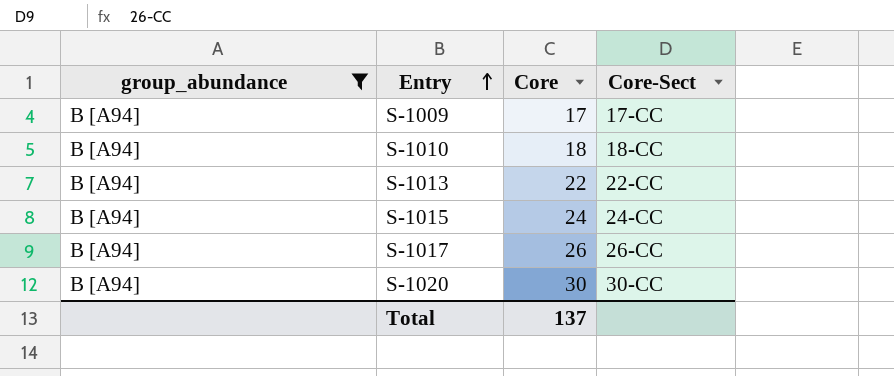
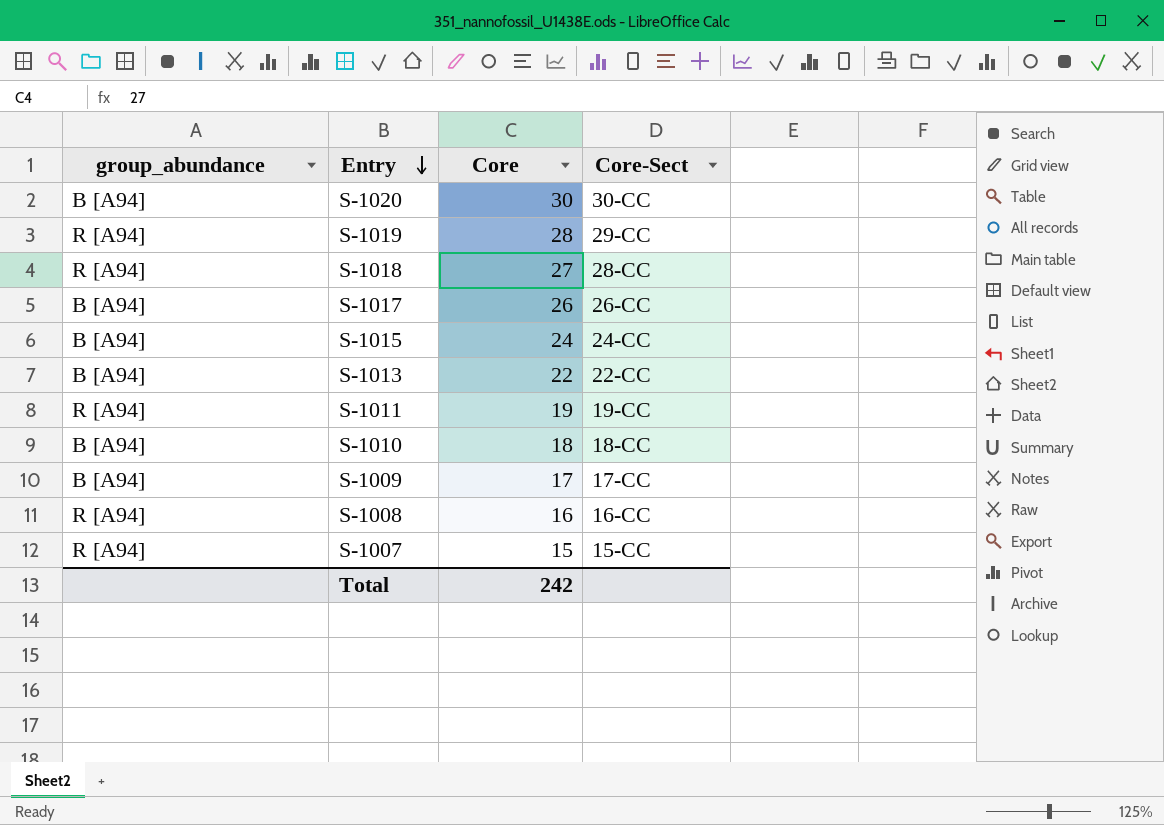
filter: group_abundance = B [A94] -> none
row order: Entry ascending -> Entry descending
Total | Core: 137 -> 242

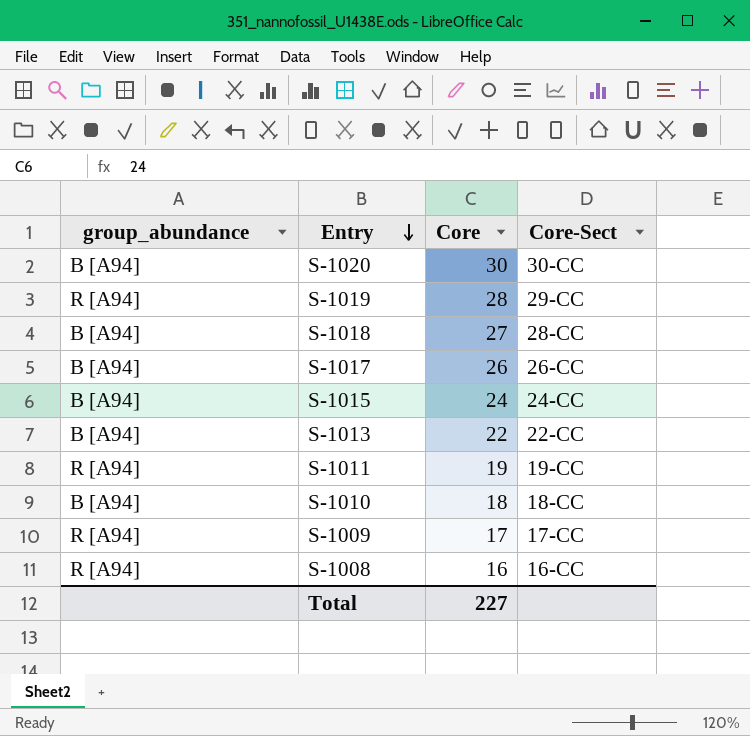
row S-1007: R [A94] | 15 | 15-CC -> none
S-1018 | group_abundance: R [A94] -> B [A94]
S-1009 | group_abundance: B [A94] -> R [A94]
Total | Core: 242 -> 227

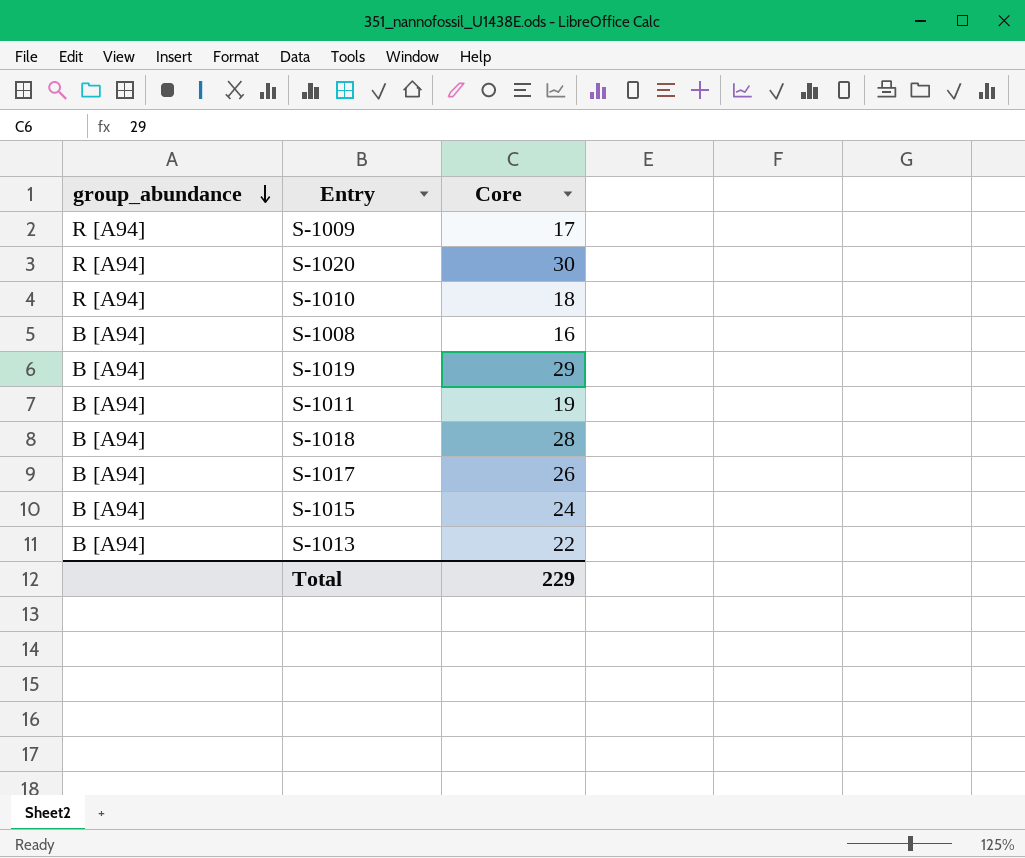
row order: Entry descending -> group_abundance descending
column Core-Sect | position: 4 -> none
S-1020 | group_abundance: B [A94] -> R [A94]
S-1010 | group_abundance: B [A94] -> R [A94]
S-1008 | group_abundance: R [A94] -> B [A94]
S-1019 | group_abundance: R [A94] -> B [A94]
S-1019 | Core: 28 -> 29
S-1011 | group_abundance: R [A94] -> B [A94]
S-1018 | Core: 27 -> 28
Total | Core: 227 -> 229

